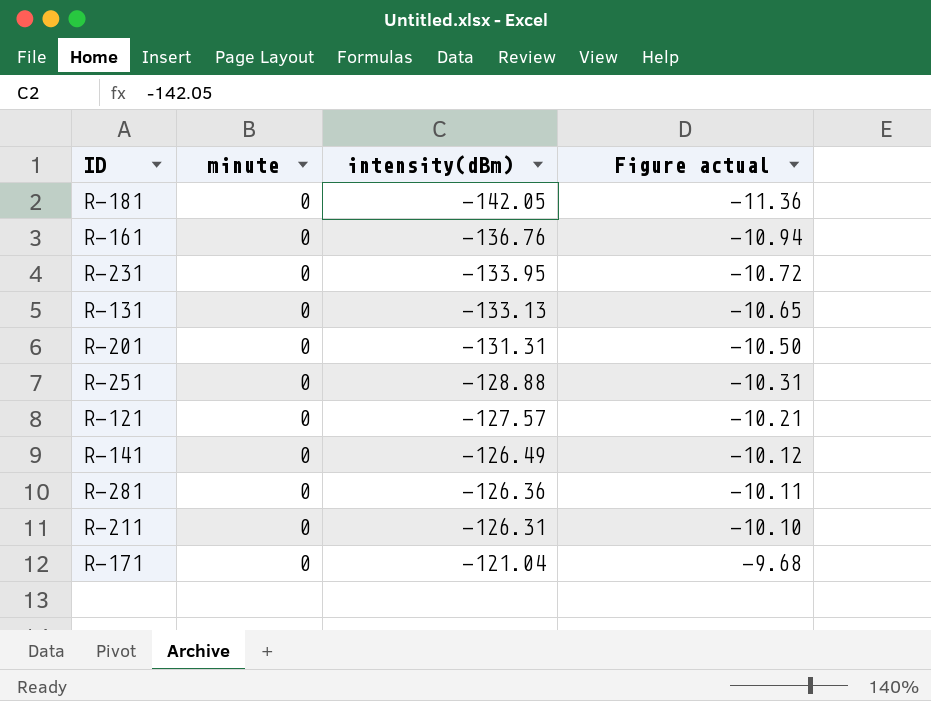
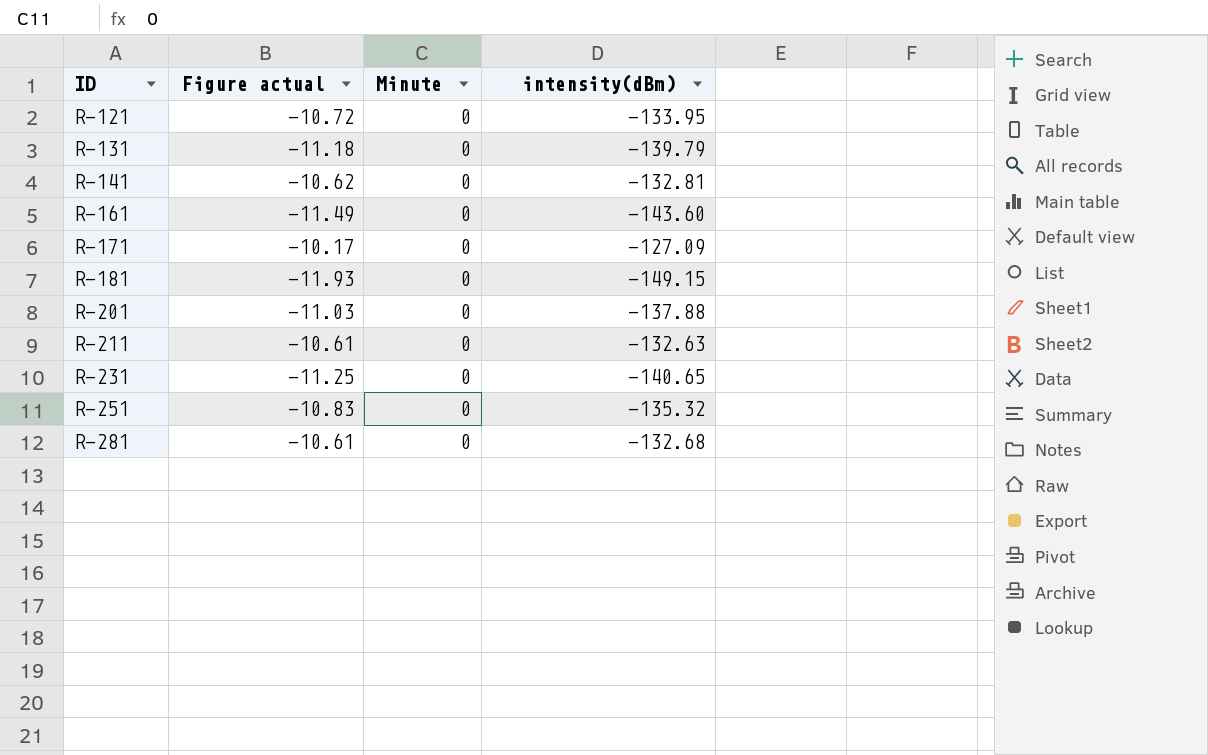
row order: intensity(dBm) ascending -> ID ascending
column Figure actual | position: 4 -> 2
column name: minute -> Minute
R-121 | Figure actual: -10.21 -> -10.72
R-121 | intensity(dBm): -127.57 -> -133.95
R-131 | Figure actual: -10.65 -> -11.18
R-131 | intensity(dBm): -133.13 -> -139.79
R-141 | Figure actual: -10.12 -> -10.62
R-141 | intensity(dBm): -126.49 -> -132.81
R-161 | Figure actual: -10.94 -> -11.49
R-161 | intensity(dBm): -136.76 -> -143.60
R-171 | Figure actual: -9.68 -> -10.17
R-171 | intensity(dBm): -121.04 -> -127.09
R-181 | Figure actual: -11.36 -> -11.93
R-181 | intensity(dBm): -142.05 -> -149.15
R-201 | Figure actual: -10.50 -> -11.03
R-201 | intensity(dBm): -131.31 -> -137.88
R-211 | Figure actual: -10.10 -> -10.61
R-211 | intensity(dBm): -126.31 -> -132.63
R-231 | Figure actual: -10.72 -> -11.25
R-231 | intensity(dBm): -133.95 -> -140.65
R-251 | Figure actual: -10.31 -> -10.83
R-251 | intensity(dBm): -128.88 -> -135.32
R-281 | Figure actual: -10.11 -> -10.61
R-281 | intensity(dBm): -126.36 -> -132.68

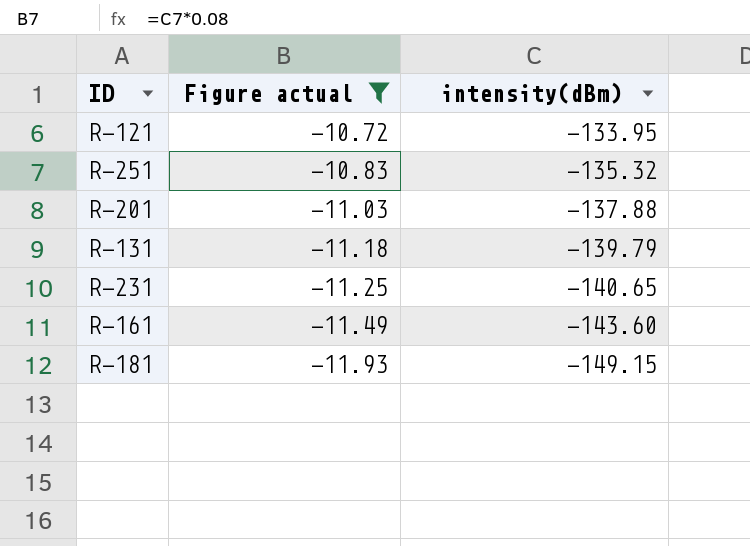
filter: none -> Figure actual <= -10.72
row order: ID ascending -> Figure actual descending
column Minute | position: 3 -> none

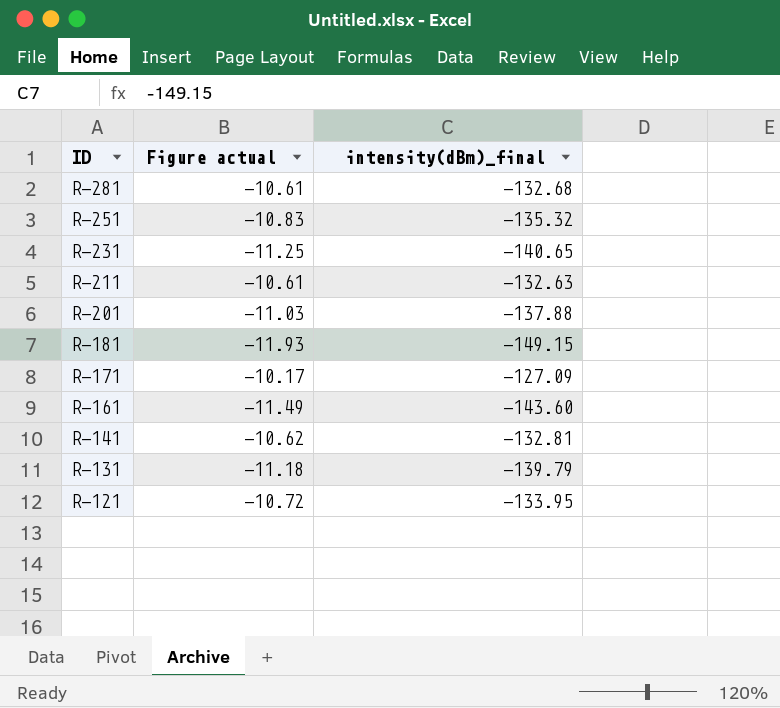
filter: Figure actual <= -10.72 -> none
row order: Figure actual descending -> ID descending
column name: intensity(dBm) -> intensity(dBm)_final

